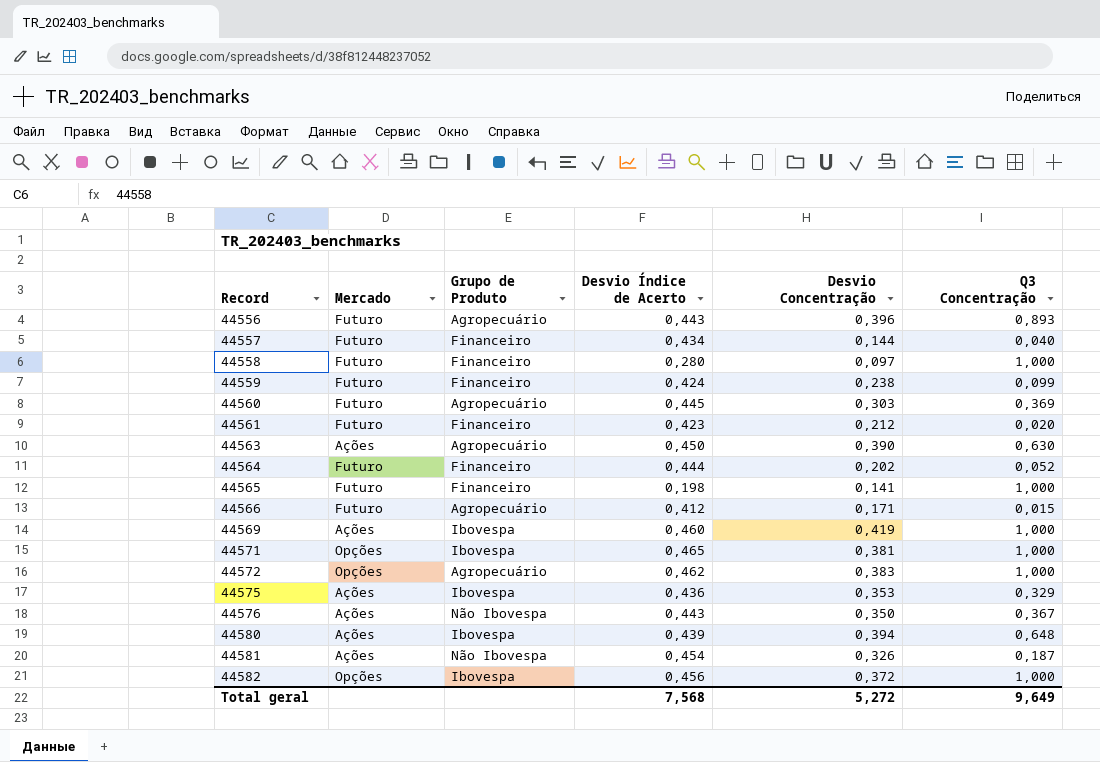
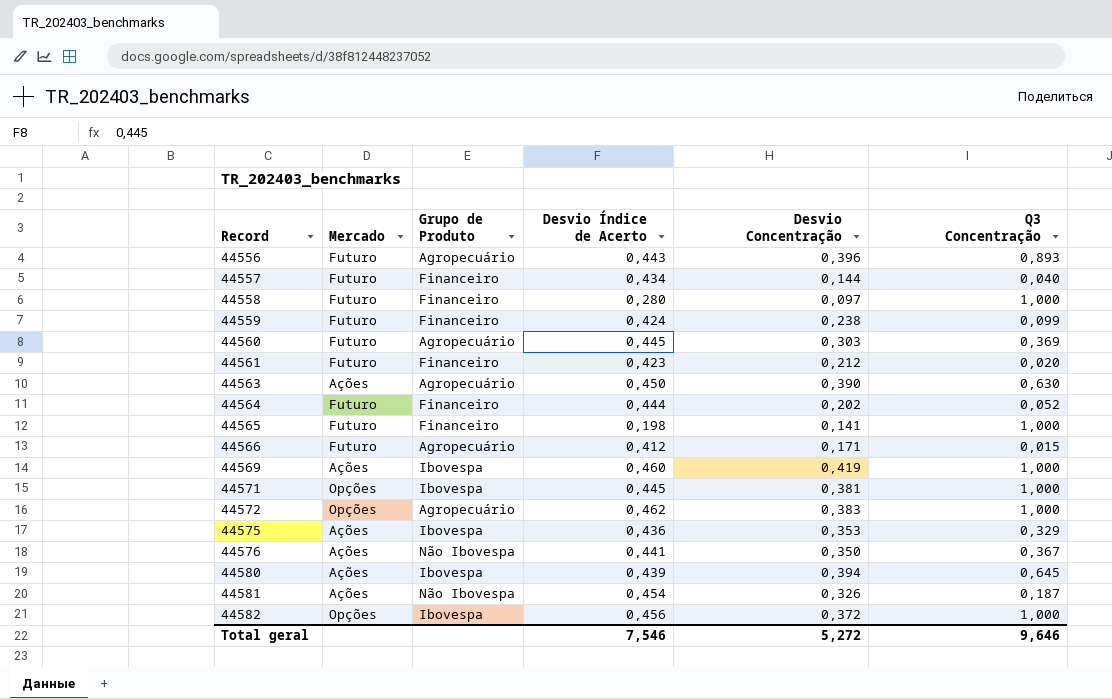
44571 | Desvio Índice de Acerto: 0,465 -> 0,445
44576 | Desvio Índice de Acerto: 0,443 -> 0,441
44580 | Q3 Concentração: 0,648 -> 0,645
Total geral | Desvio Índice de Acerto: 7,568 -> 7,546
Total geral | Q3 Concentração: 9,649 -> 9,646

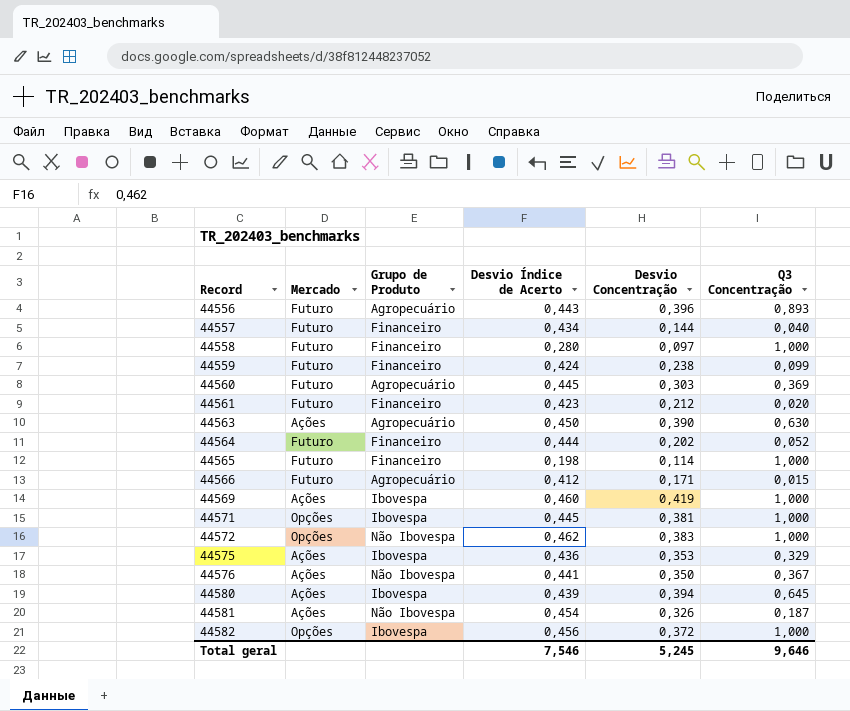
44565 | Desvio Concentração: 0,141 -> 0,114
44572 | Grupo de Produto: Agropecuário -> Não Ibovespa
Total geral | Desvio Concentração: 5,272 -> 5,245

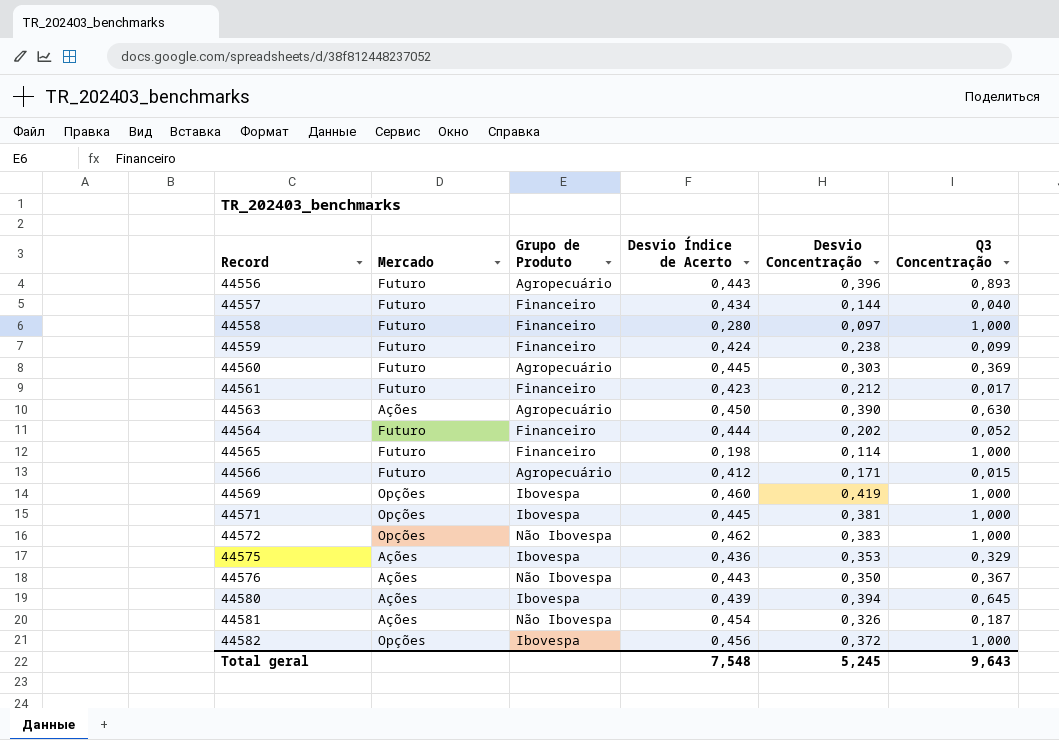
44561 | Q3 Concentração: 0,020 -> 0,017
44569 | Mercado: Ações -> Opções
44576 | Desvio Índice de Acerto: 0,441 -> 0,443
Total geral | Desvio Índice de Acerto: 7,546 -> 7,548
Total geral | Q3 Concentração: 9,646 -> 9,643

